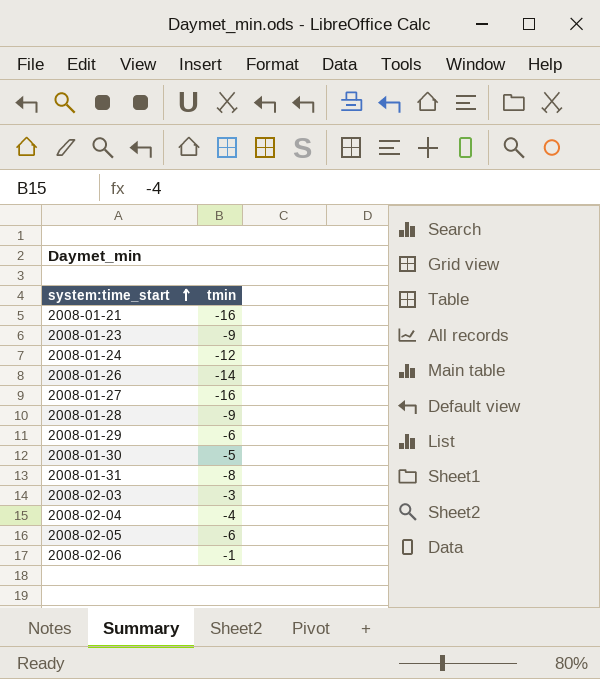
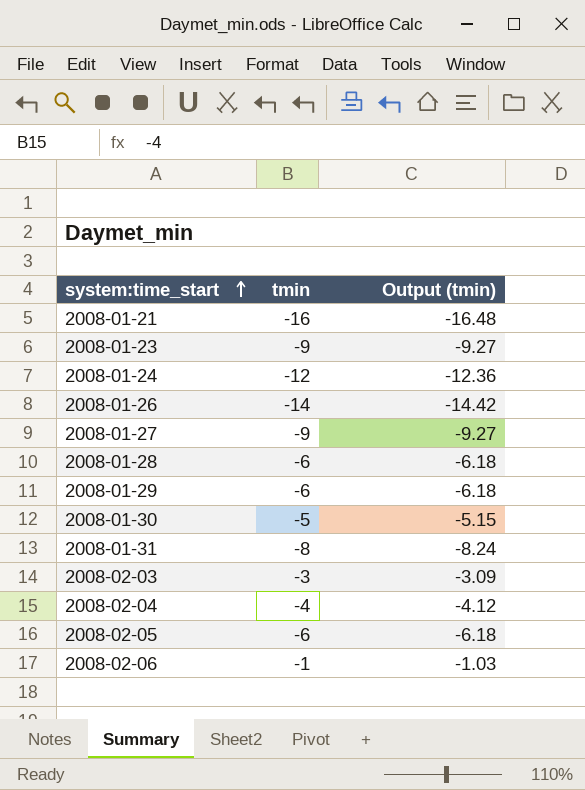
column Output (tmin) | formula: none -> [tmin] * 1.03
2008-01-27 | tmin: -16 -> -9
2008-01-28 | tmin: -9 -> -6

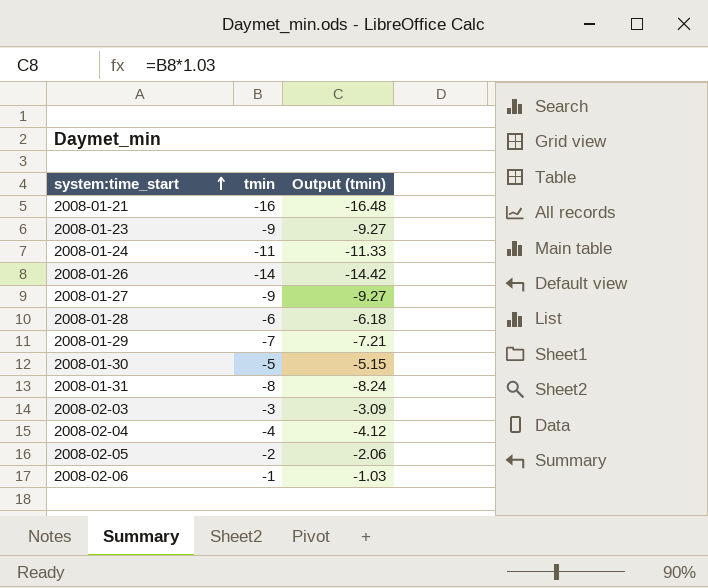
2008-01-24 | tmin: -12 -> -11
2008-01-24 | Output (tmin): -12.36 -> -11.33
2008-01-29 | tmin: -6 -> -7
2008-01-29 | Output (tmin): -6.18 -> -7.21
2008-02-05 | tmin: -6 -> -2
2008-02-05 | Output (tmin): -6.18 -> -2.06

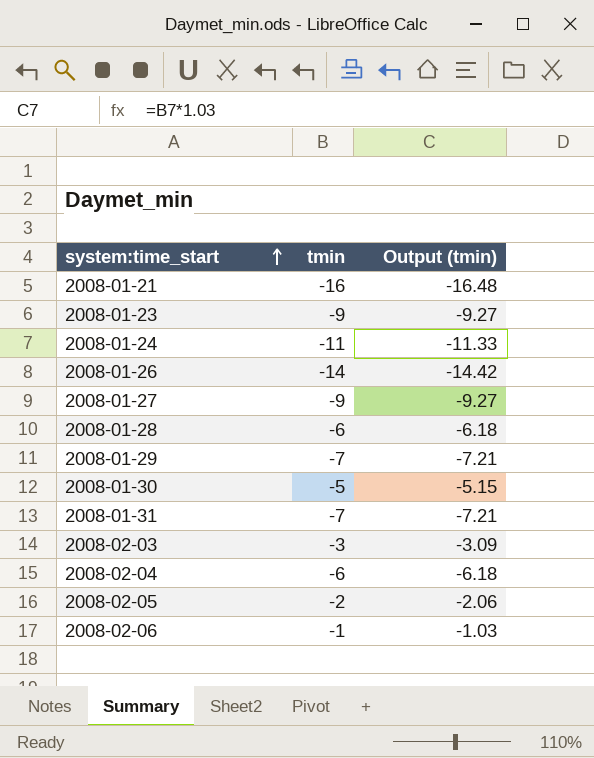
2008-01-31 | tmin: -8 -> -7
2008-01-31 | Output (tmin): -8.24 -> -7.21
2008-02-04 | tmin: -4 -> -6
2008-02-04 | Output (tmin): -4.12 -> -6.18

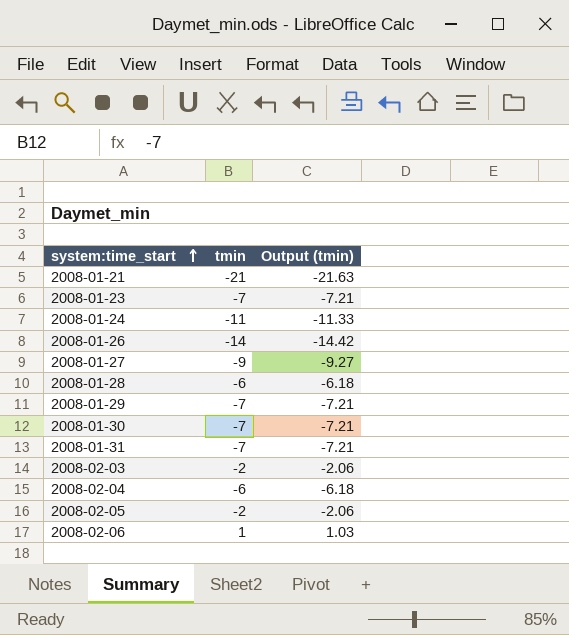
2008-01-21 | tmin: -16 -> -21
2008-01-21 | Output (tmin): -16.48 -> -21.63
2008-01-23 | tmin: -9 -> -7
2008-01-23 | Output (tmin): -9.27 -> -7.21
2008-01-30 | tmin: -5 -> -7
2008-01-30 | Output (tmin): -5.15 -> -7.21
2008-02-03 | tmin: -3 -> -2
2008-02-03 | Output (tmin): -3.09 -> -2.06
2008-02-06 | tmin: -1 -> 1
2008-02-06 | Output (tmin): -1.03 -> 1.03

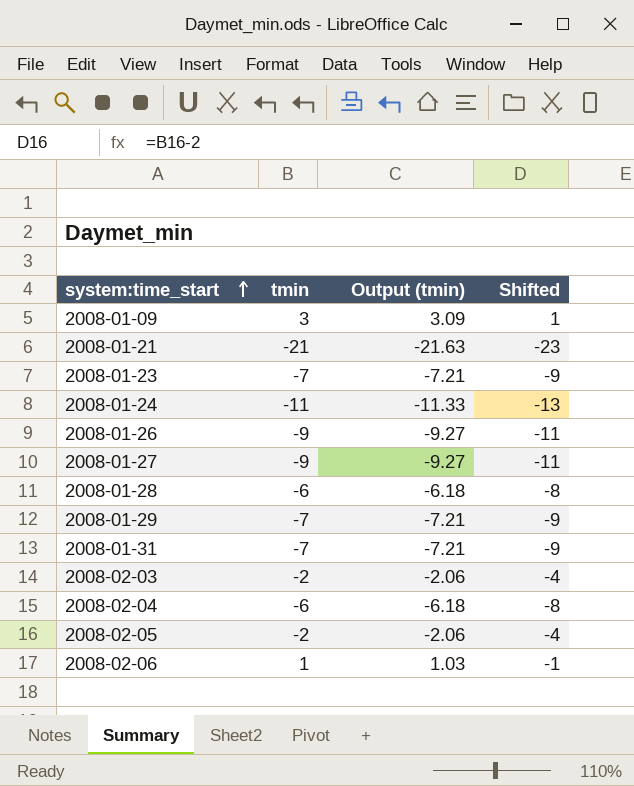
column Shifted | formula: none -> [tmin] - 2
row 2008-01-30: -7 | -7.21 -> none
row 2008-01-09: none -> 3 | 3.09 | 1
2008-01-26 | tmin: -14 -> -9
2008-01-26 | Output (tmin): -14.42 -> -9.27

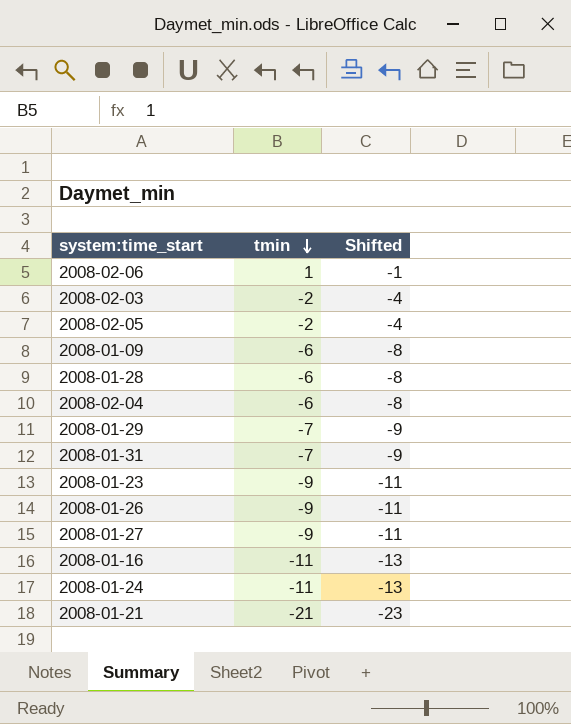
row order: system:time_start ascending -> tmin descending
column Output (tmin) | formula: [tmin] * 1.03 -> none
2008-01-09 | tmin: 3 -> -6
2008-01-09 | Shifted: 1 -> -8
2008-01-23 | tmin: -7 -> -9
2008-01-23 | Shifted: -9 -> -11
row 2008-01-16: none -> -11 | -13

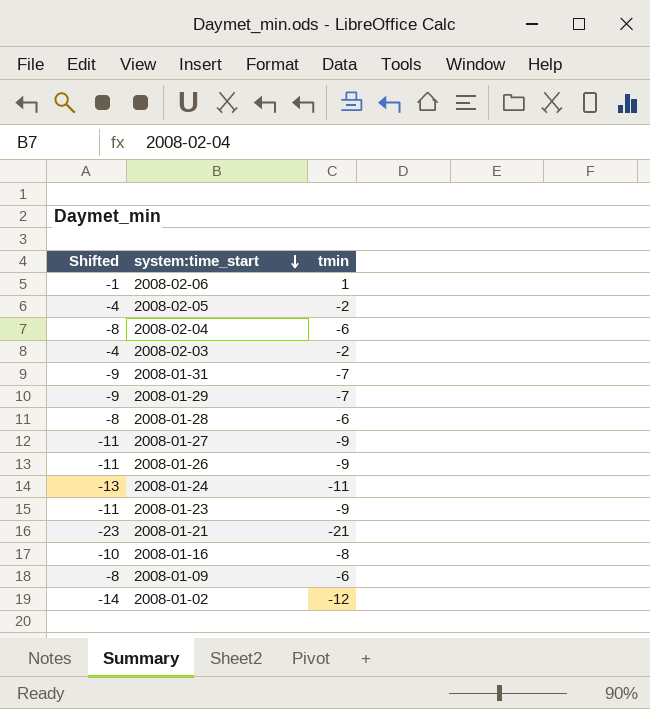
row order: tmin descending -> system:time_start descending
column Shifted | position: 3 -> 1
2008-01-16 | Shifted: -13 -> -10
2008-01-16 | tmin: -11 -> -8
row 2008-01-02: none -> -14 | -12

